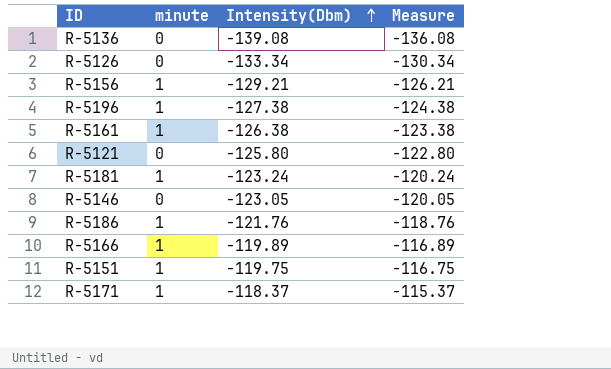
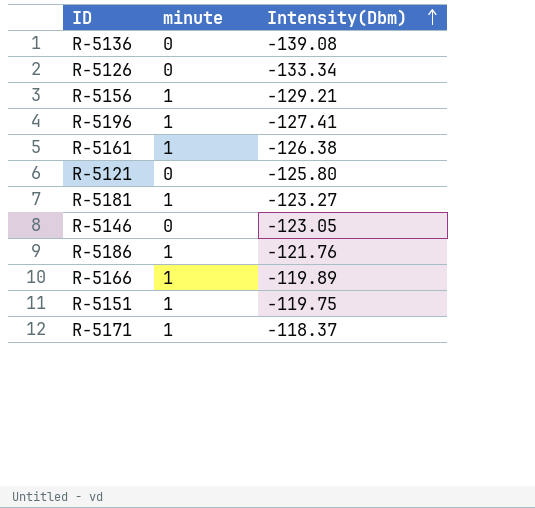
column Measure | formula: [Intensity(Dbm)] + 3 -> none
R-5196 | Intensity(Dbm): -127.38 -> -127.41
R-5181 | Intensity(Dbm): -123.24 -> -123.27

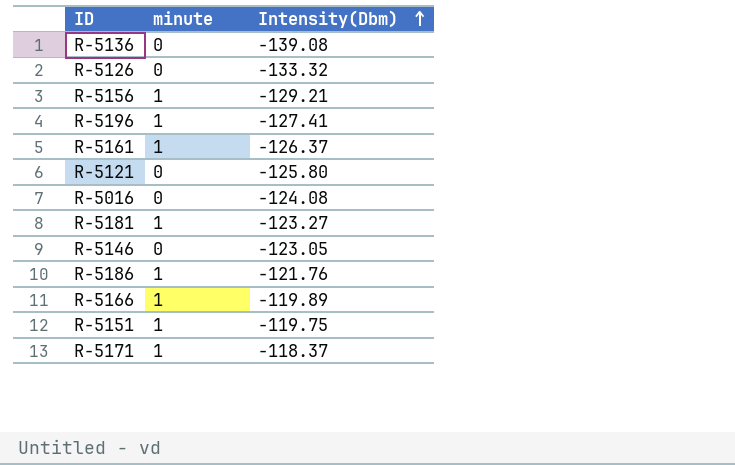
R-5126 | Intensity(Dbm): -133.34 -> -133.32
R-5161 | Intensity(Dbm): -126.38 -> -126.37
row R-5016: none -> 0 | -124.08

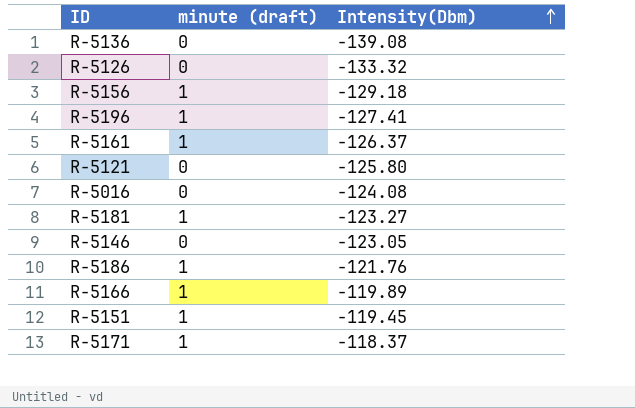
column name: minute -> minute (draft)
R-5156 | Intensity(Dbm): -129.21 -> -129.18
R-5151 | Intensity(Dbm): -119.75 -> -119.45

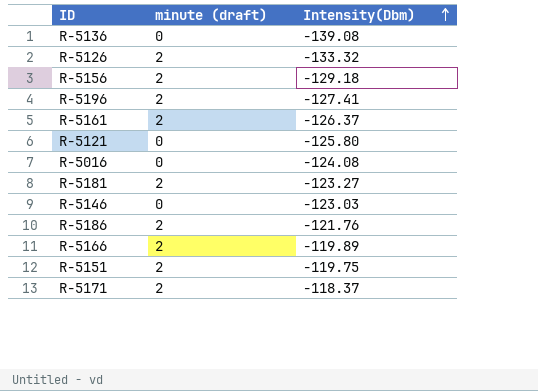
R-5126 | minute (draft): 0 -> 2
R-5156 | minute (draft): 1 -> 2
R-5196 | minute (draft): 1 -> 2
R-5161 | minute (draft): 1 -> 2
R-5181 | minute (draft): 1 -> 2
R-5146 | Intensity(Dbm): -123.05 -> -123.03
R-5186 | minute (draft): 1 -> 2
R-5166 | minute (draft): 1 -> 2
R-5151 | minute (draft): 1 -> 2
R-5151 | Intensity(Dbm): -119.45 -> -119.75
R-5171 | minute (draft): 1 -> 2

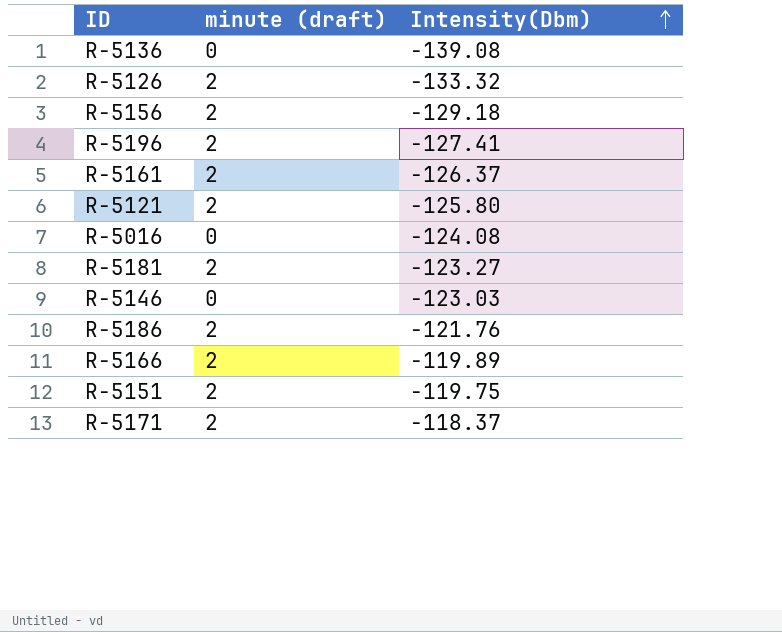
R-5121 | minute (draft): 0 -> 2

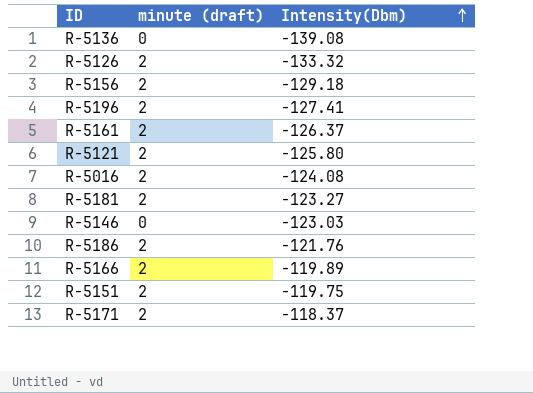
R-5016 | minute (draft): 0 -> 2

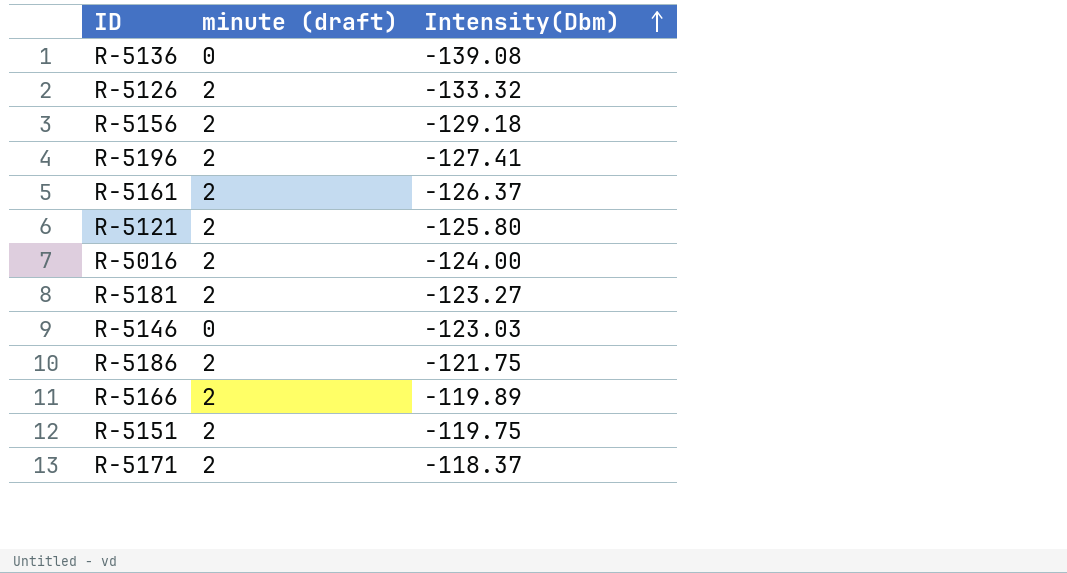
R-5016 | Intensity(Dbm): -124.08 -> -124.00
R-5186 | Intensity(Dbm): -121.76 -> -121.75

